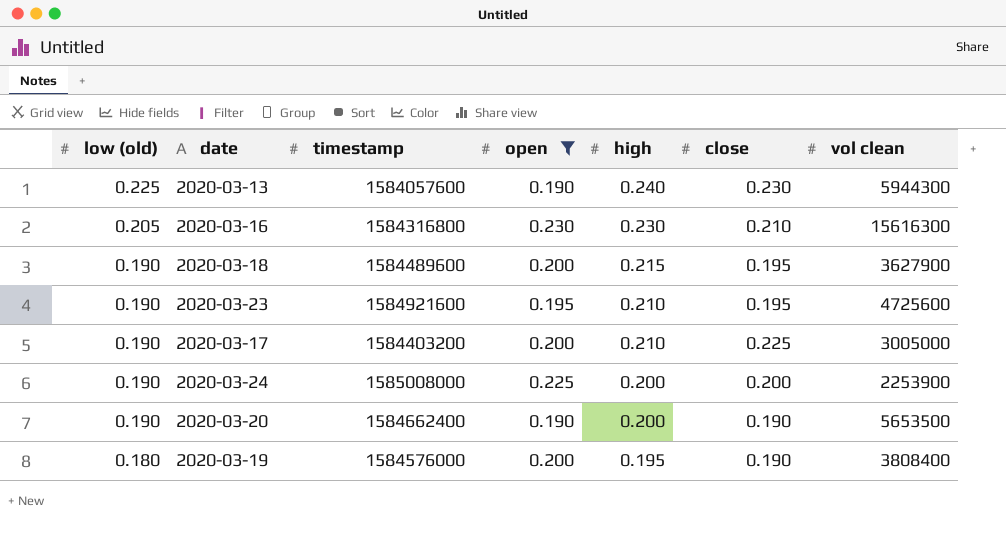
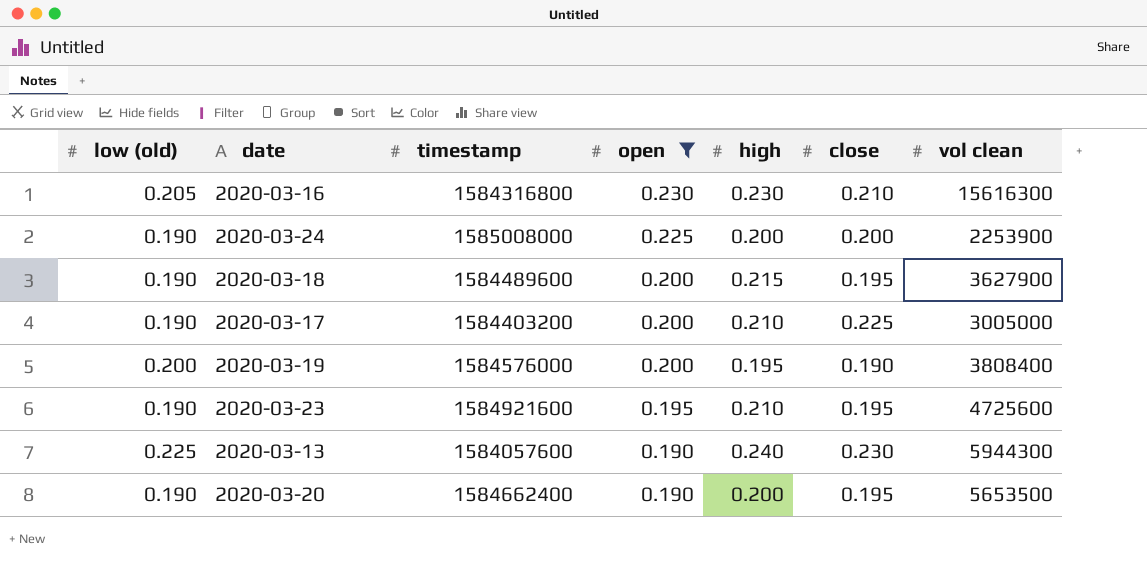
row order: low (old) descending -> open descending
2020-03-19 | low (old): 0.180 -> 0.200
2020-03-20 | close: 0.190 -> 0.195

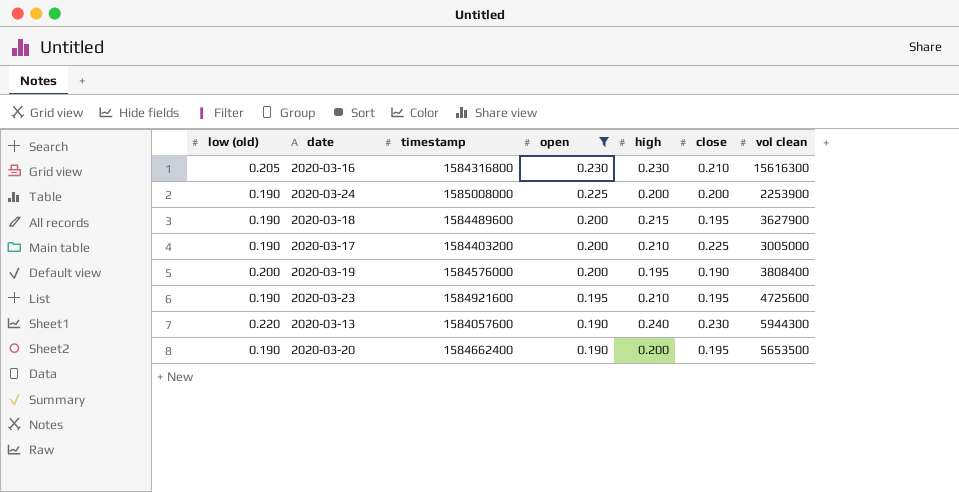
2020-03-13 | low (old): 0.225 -> 0.220

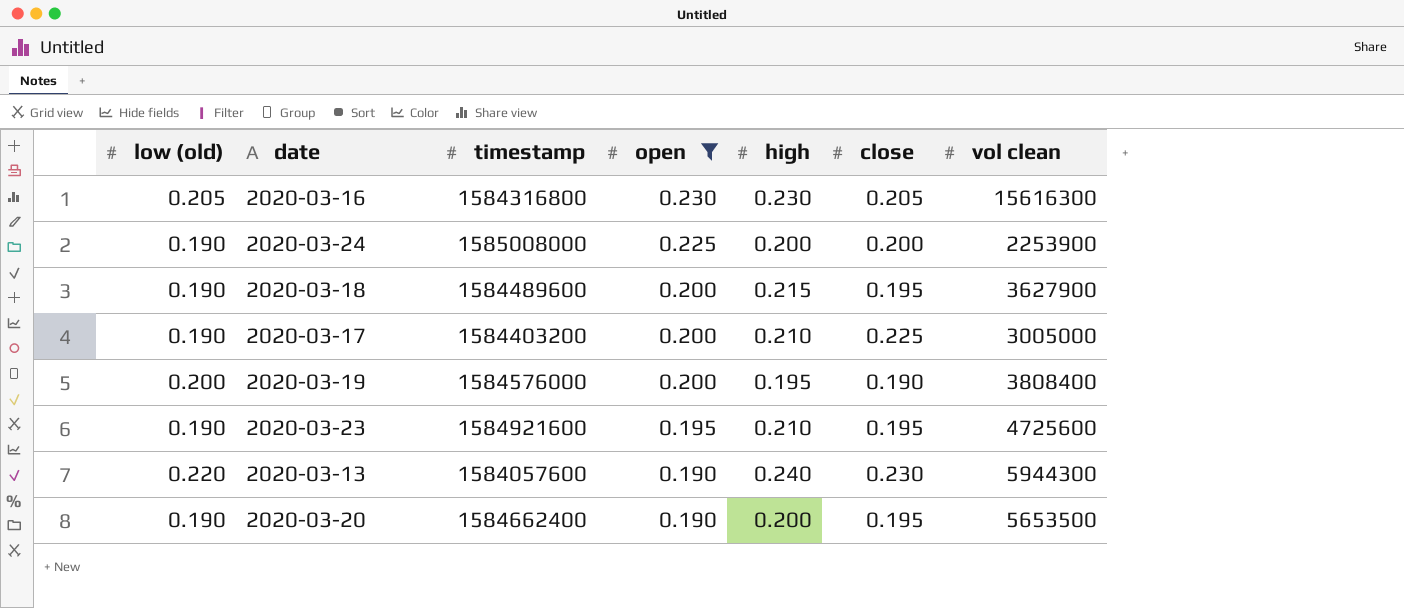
2020-03-16 | close: 0.210 -> 0.205

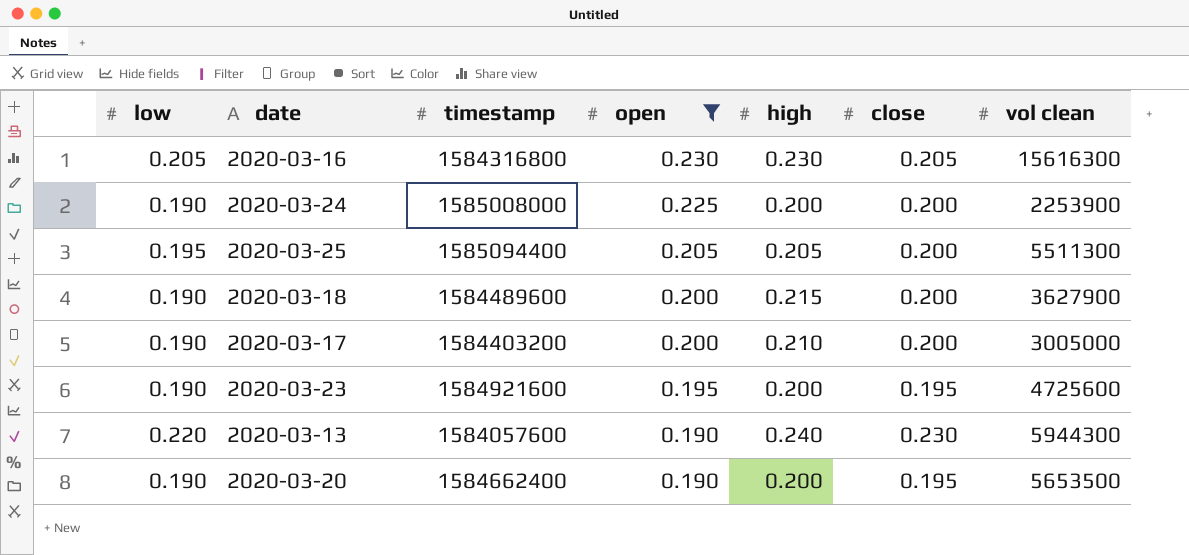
column name: low (old) -> low
row 2020-03-19: 0.200 | 1584576000 | 0.200 | 0.195 | 0.190 | 3808400 -> none
row 2020-03-25: none -> 0.195 | 1585094400 | 0.205 | 0.205 | 0.200 | 5511300
2020-03-18 | close: 0.195 -> 0.200
2020-03-17 | close: 0.225 -> 0.200
2020-03-23 | high: 0.210 -> 0.200

